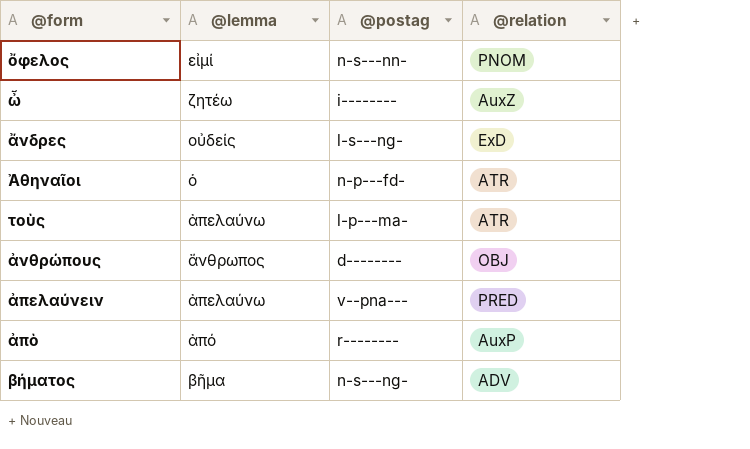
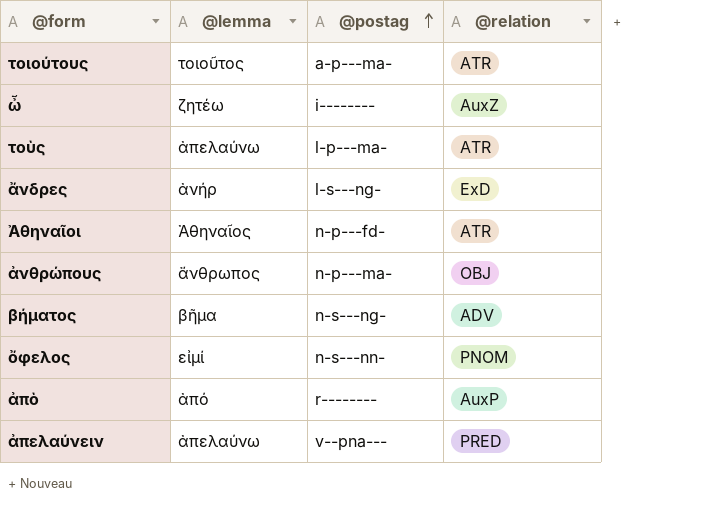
row order: none -> @postag ascending
row τοιούτους: none -> τοιοῦτος | a-p---ma- | ATR
ἄνδρες | @lemma: οὐδείς -> ἀνήρ
Ἀθηναῖοι | @lemma: ὁ -> Ἀθηναῖος
ἀνθρώπους | @postag: d-------- -> n-p---ma-

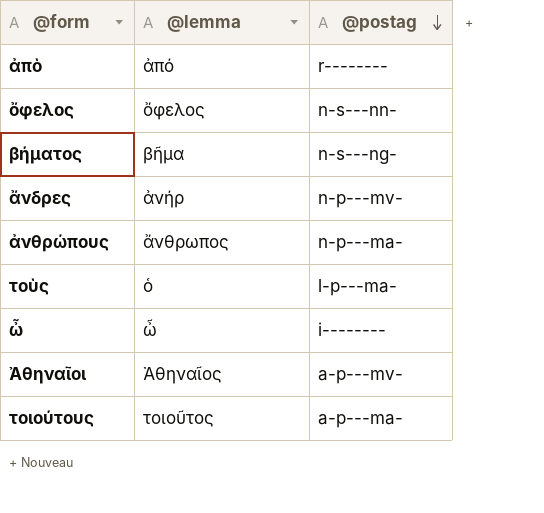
row order: @postag ascending -> @postag descending
column @relation | position: 4 -> none
row ἀπελαύνειν: ἀπελαύνω | v--pna--- | PRED -> none
ὄφελος | @lemma: εἰμί -> ὄφελος
ἄνδρες | @postag: l-s---ng- -> n-p---mv-
τοὺς | @lemma: ἀπελαύνω -> ὁ
ὦ | @lemma: ζητέω -> ὦ
Ἀθηναῖοι | @postag: n-p---fd- -> a-p---mv-

